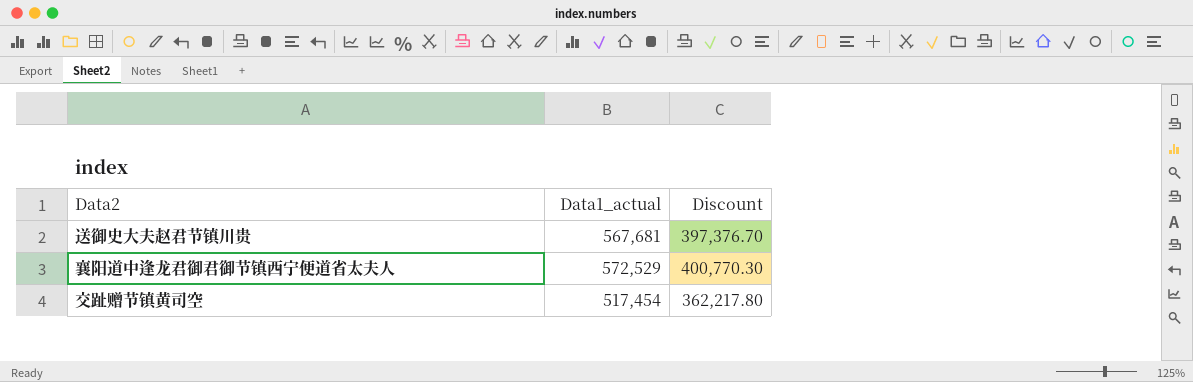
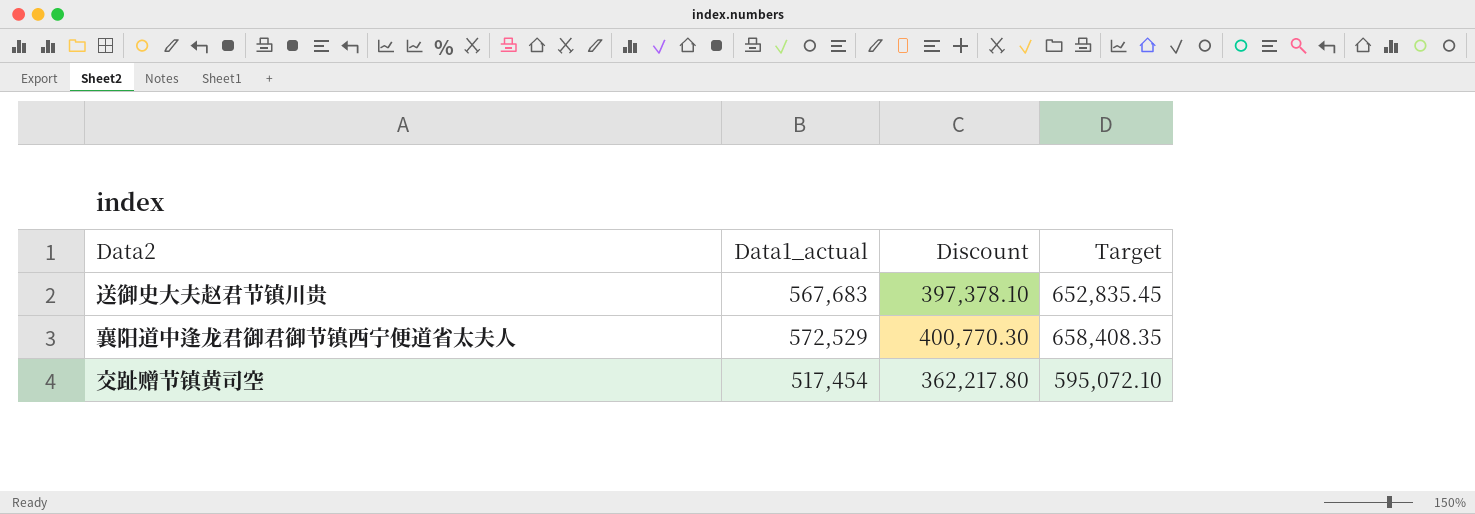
column Target | formula: none -> [Data1_actual] * 1.15
送御史大夫赵君节镇川贵 | Data1_actual: 567,681 -> 567,683
送御史大夫赵君节镇川贵 | Discount: 397,376.70 -> 397,378.10

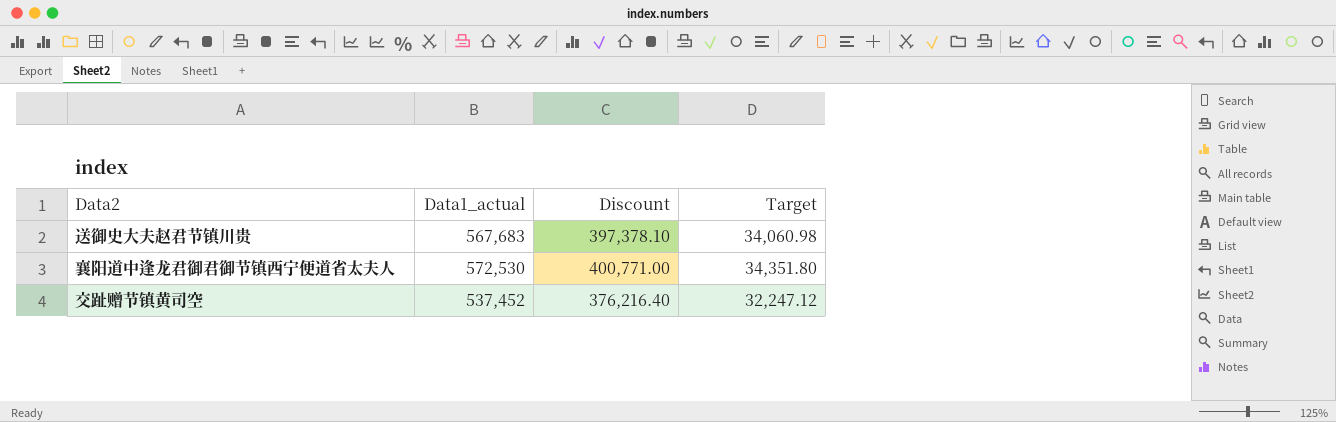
column Target | formula: [Data1_actual] * 1.15 -> [Data1_actual] * 0.06
襄阳道中逢龙君御君御节镇西宁便道省太夫人 | Data1_actual: 572,529 -> 572,530
襄阳道中逢龙君御君御节镇西宁便道省太夫人 | Discount: 400,770.30 -> 400,771.00
交趾赠节镇黄司空 | Data1_actual: 517,454 -> 537,452
交趾赠节镇黄司空 | Discount: 362,217.80 -> 376,216.40

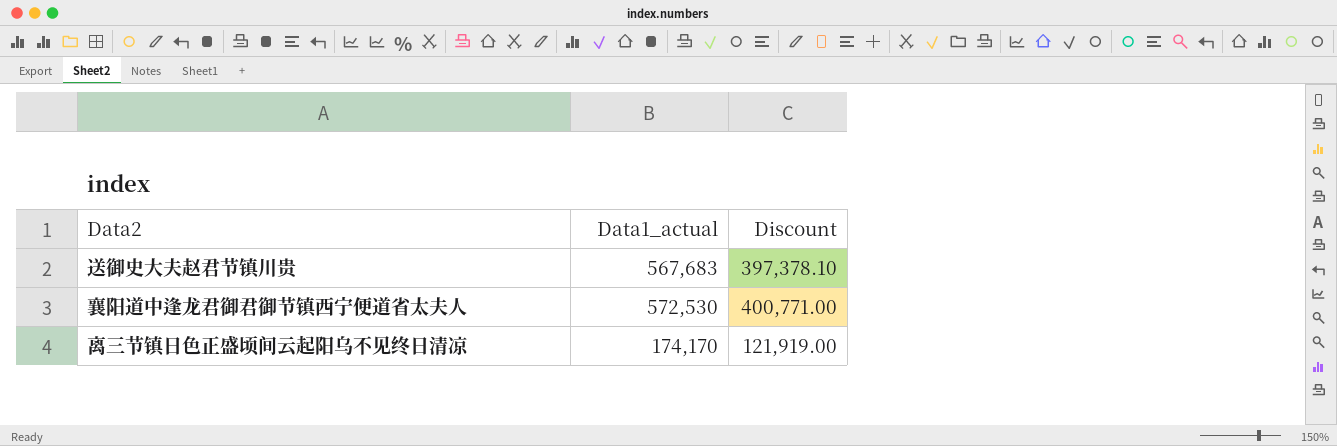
column Target | formula: [Data1_actual] * 0.06 -> none
row 交趾赠节镇黄司空: 537,452 | 376,216.40 | 32,247.12 -> none
row 离三节镇日色正盛顷间云起阳乌不见终日清凉: none -> 174,170 | 121,919.00

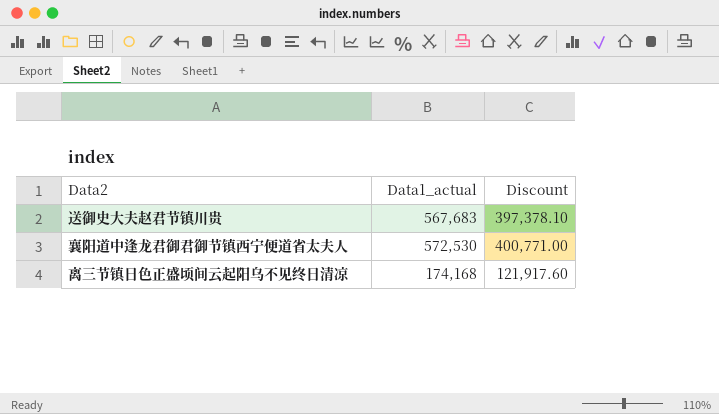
离三节镇日色正盛顷间云起阳乌不见终日清凉 | Data1_actual: 174,170 -> 174,168
离三节镇日色正盛顷间云起阳乌不见终日清凉 | Discount: 121,919.00 -> 121,917.60

